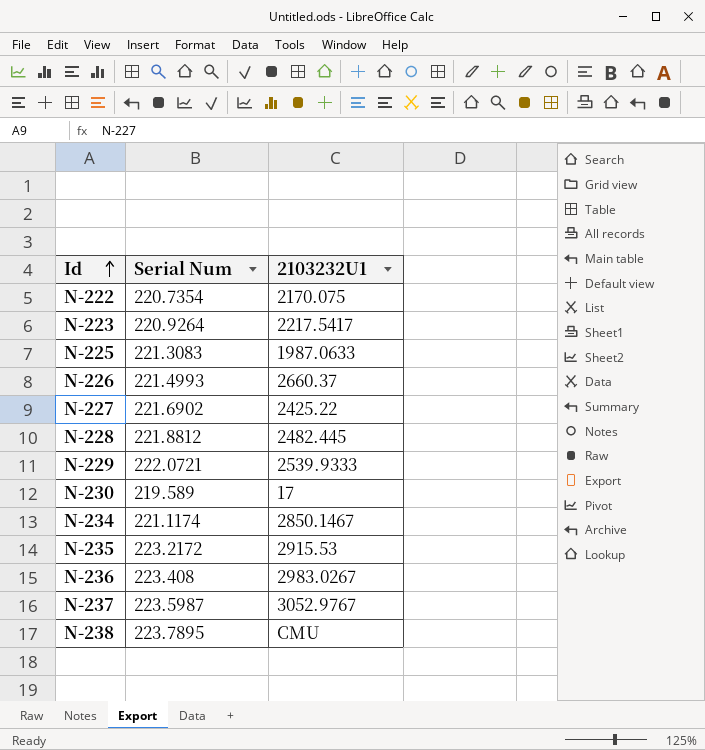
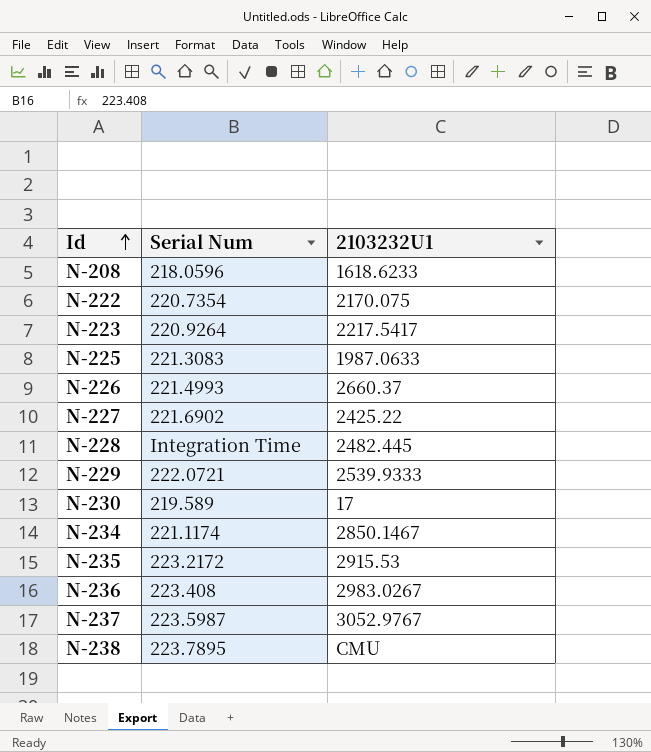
row N-208: none -> 218.0596 | 1618.6233
N-228 | Serial Num: 221.8812 -> Integration Time

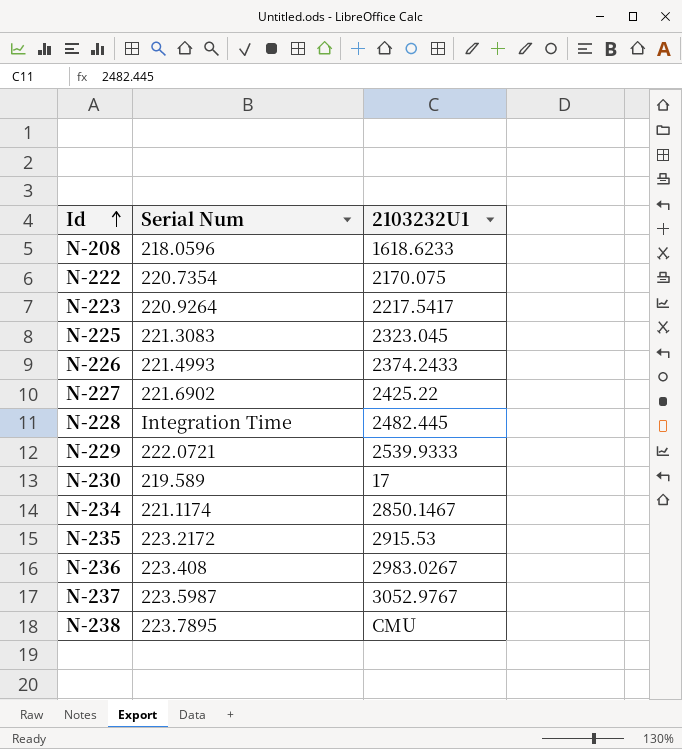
N-225 | 2103232U1: 1987.0633 -> 2323.045
N-226 | 2103232U1: 2660.37 -> 2374.2433

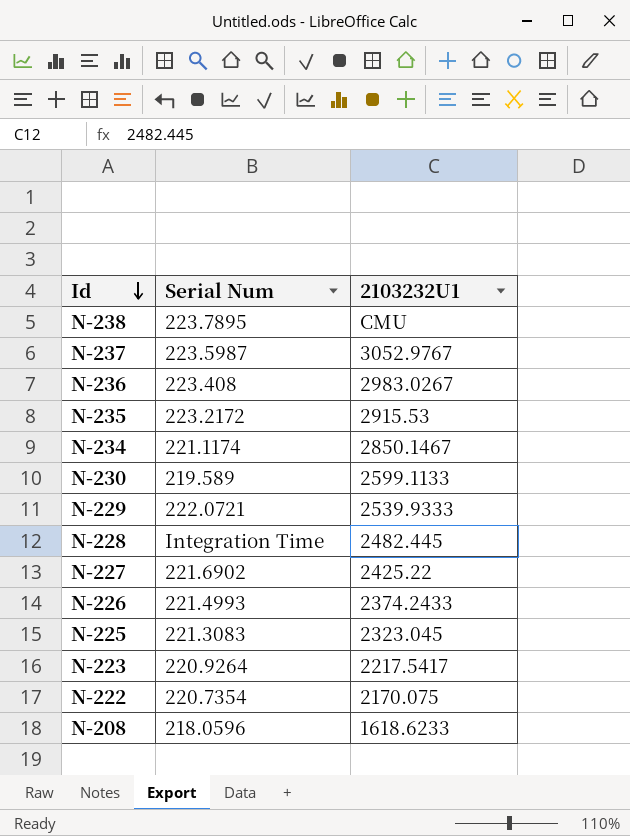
row order: Id ascending -> Id descending
N-230 | 2103232U1: 17 -> 2599.1133

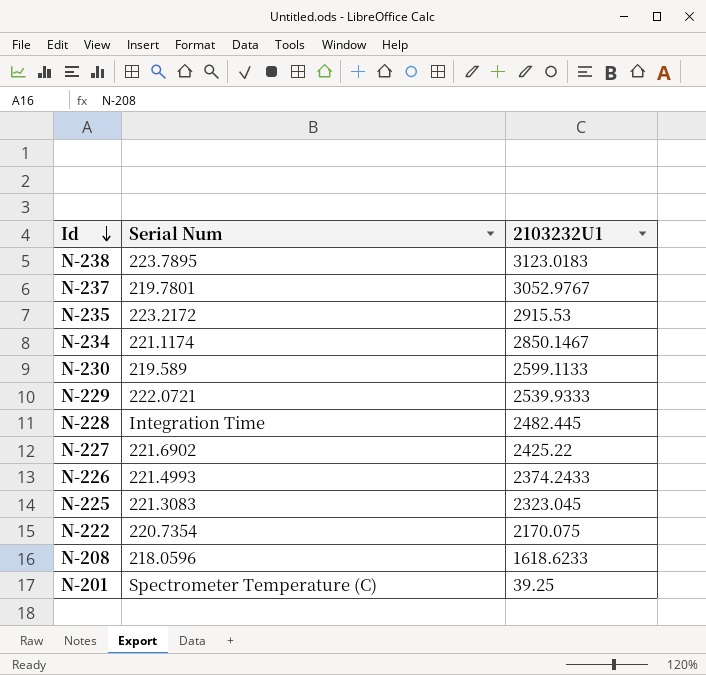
row N-236: 223.408 | 2983.0267 -> none
row N-223: 220.9264 | 2217.5417 -> none
N-238 | 2103232U1: CMU -> 3123.0183
N-237 | Serial Num: 223.5987 -> 219.7801
row N-201: none -> Spectrometer Temperature (C) | 39.25

